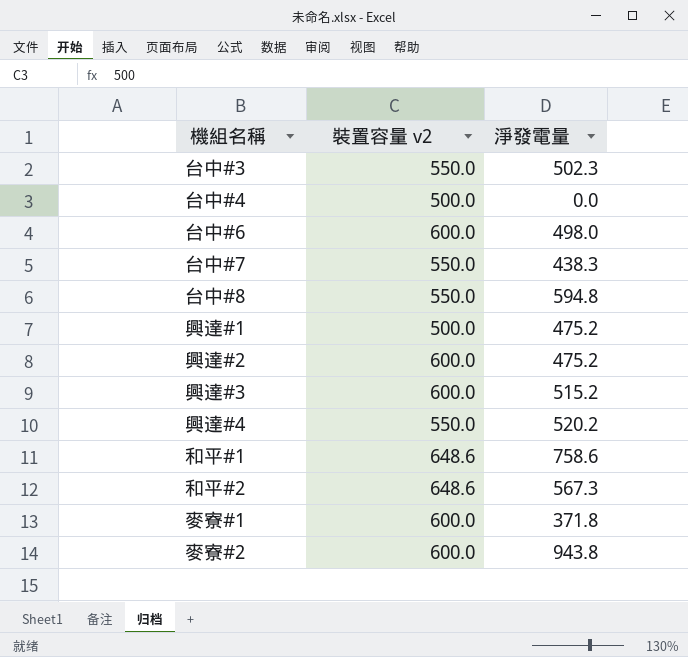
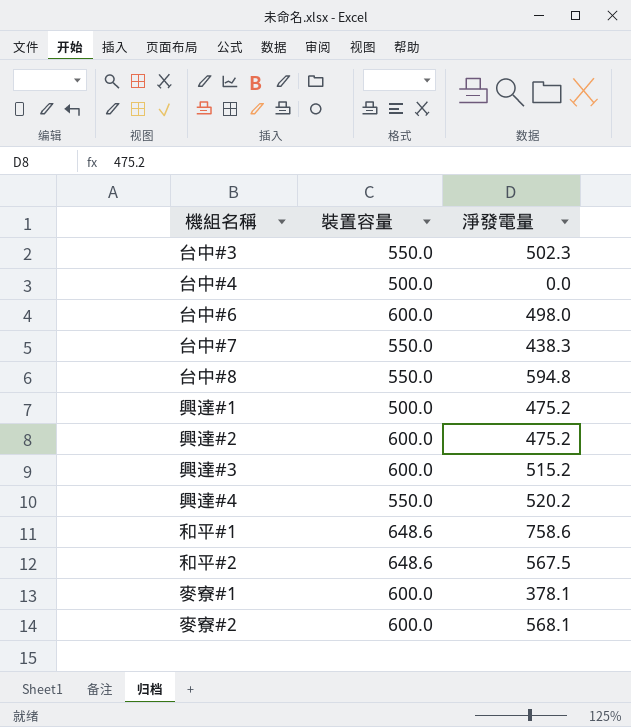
column name: 裝置容量 v2 -> 裝置容量
和平#2 | 淨發電量: 567.3 -> 567.5
麥寮#1 | 淨發電量: 371.8 -> 378.1
麥寮#2 | 淨發電量: 943.8 -> 568.1

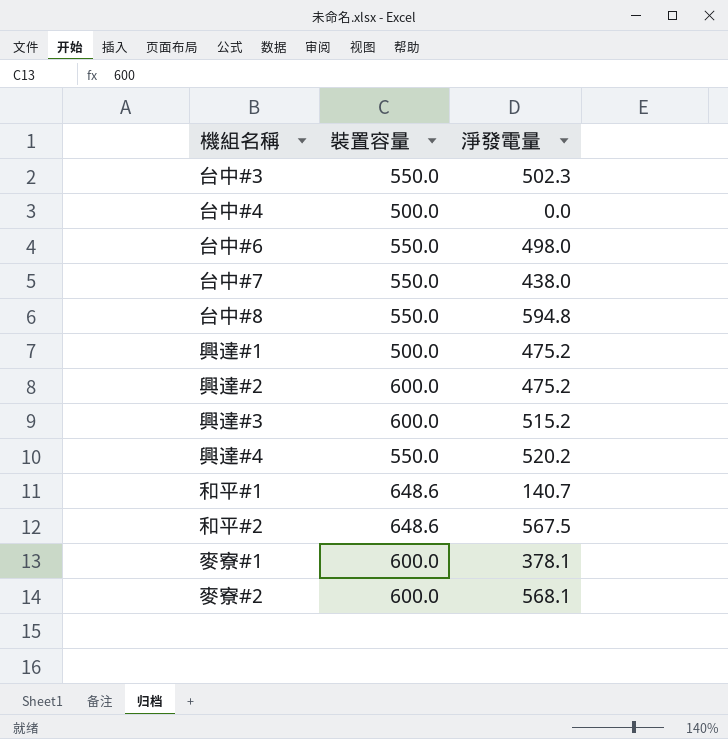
台中#6 | 裝置容量: 600.0 -> 550.0
台中#7 | 淨發電量: 438.3 -> 438.0
和平#1 | 淨發電量: 758.6 -> 140.7

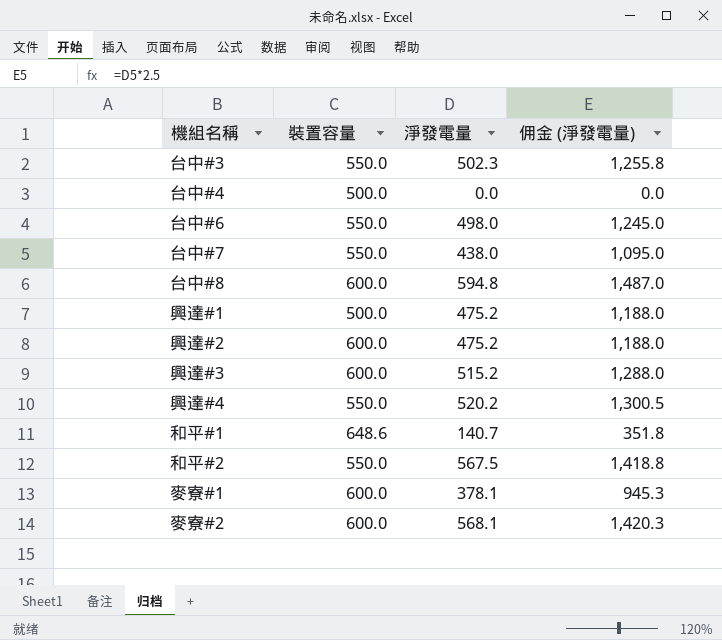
column 佣金 (淨發電量) | formula: none -> [淨發電量] * 2.5
台中#8 | 裝置容量: 550.0 -> 600.0
和平#2 | 裝置容量: 648.6 -> 550.0

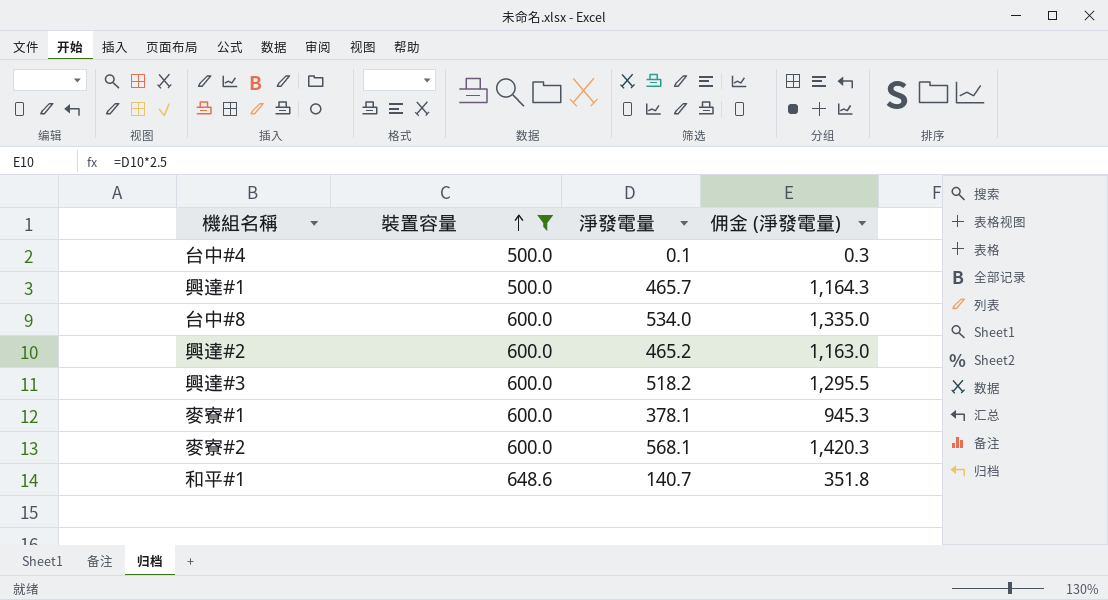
filter: none -> 裝置容量 != 550.0
row order: none -> 裝置容量 ascending
台中#4 | 淨發電量: 0.0 -> 0.1
台中#4 | 佣金 (淨發電量): 0.0 -> 0.3
興達#1 | 淨發電量: 475.2 -> 465.7
興達#1 | 佣金 (淨發電量): 1,188.0 -> 1,164.3
台中#8 | 淨發電量: 594.8 -> 534.0
台中#8 | 佣金 (淨發電量): 1,487.0 -> 1,335.0
興達#2 | 淨發電量: 475.2 -> 465.2
興達#2 | 佣金 (淨發電量): 1,188.0 -> 1,163.0
興達#3 | 淨發電量: 515.2 -> 518.2
興達#3 | 佣金 (淨發電量): 1,288.0 -> 1,295.5

